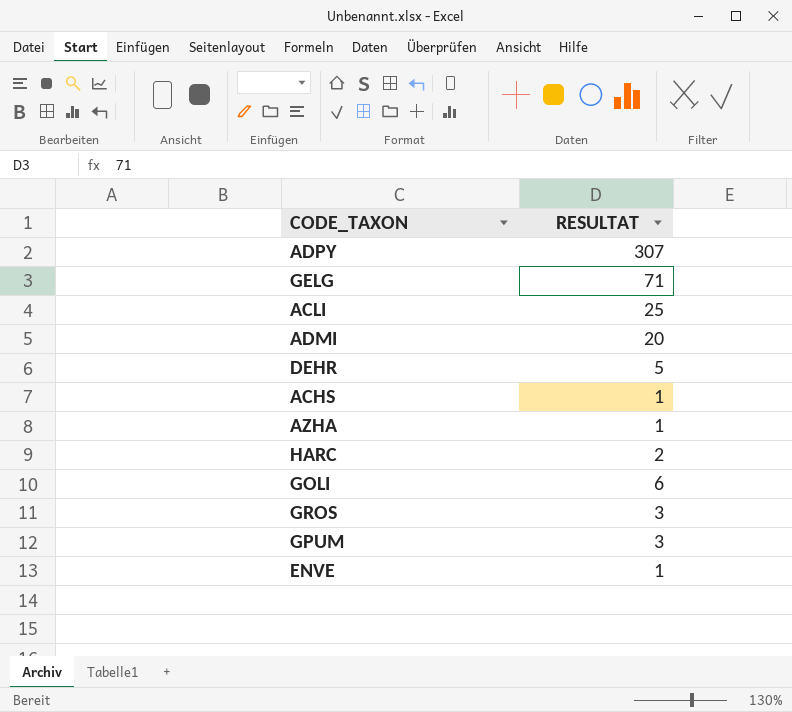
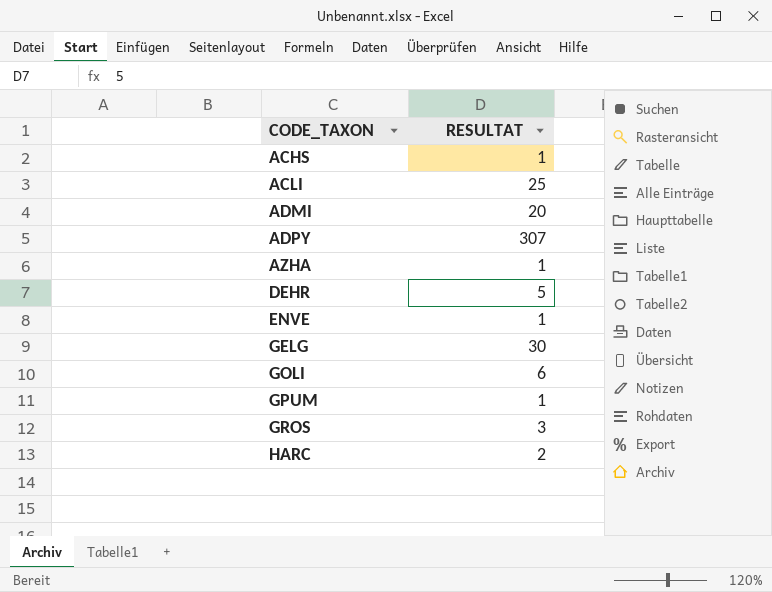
row order: none -> CODE_TAXON ascending
GELG | RESULTAT: 71 -> 30
GPUM | RESULTAT: 3 -> 1

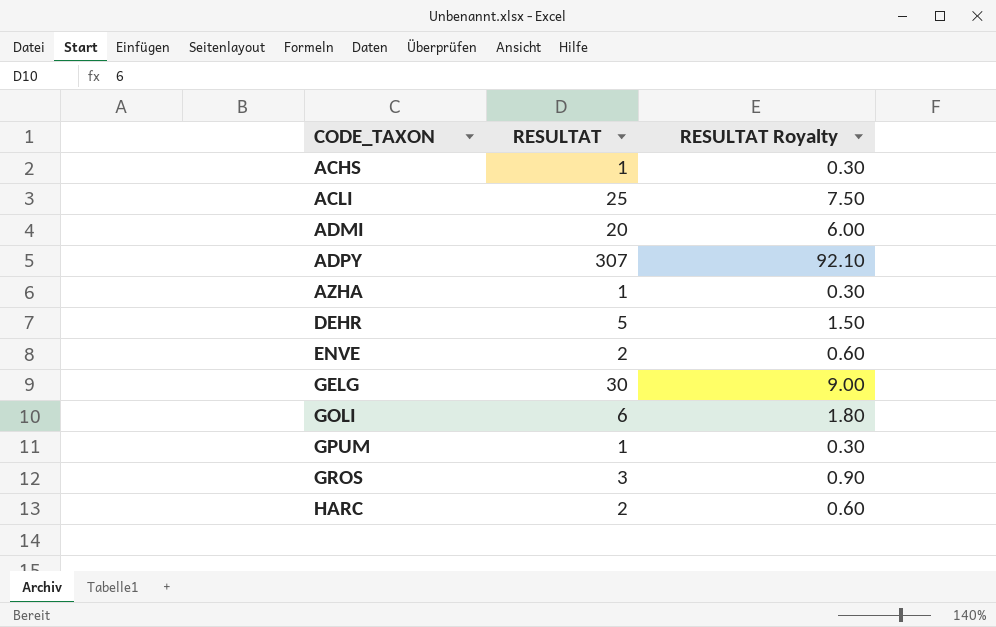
column RESULTAT Royalty | formula: none -> [RESULTAT] * 0.3
ENVE | RESULTAT: 1 -> 2

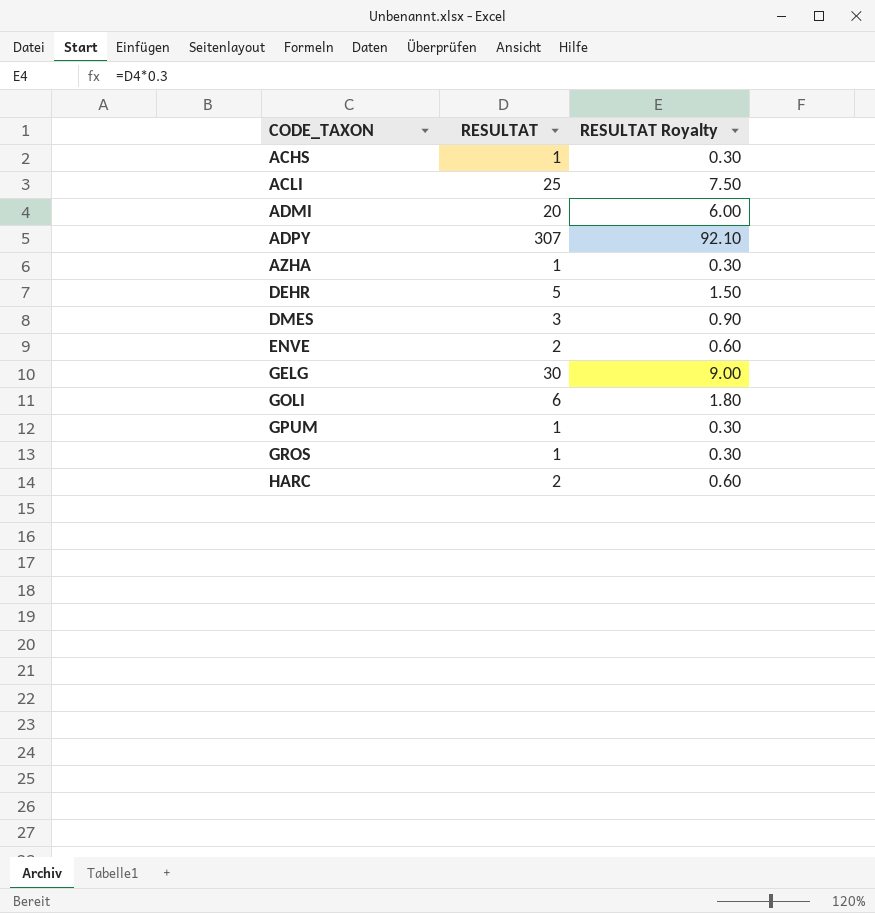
row DMES: none -> 3 | 0.90
GROS | RESULTAT: 3 -> 1
GROS | RESULTAT Royalty: 0.90 -> 0.30

